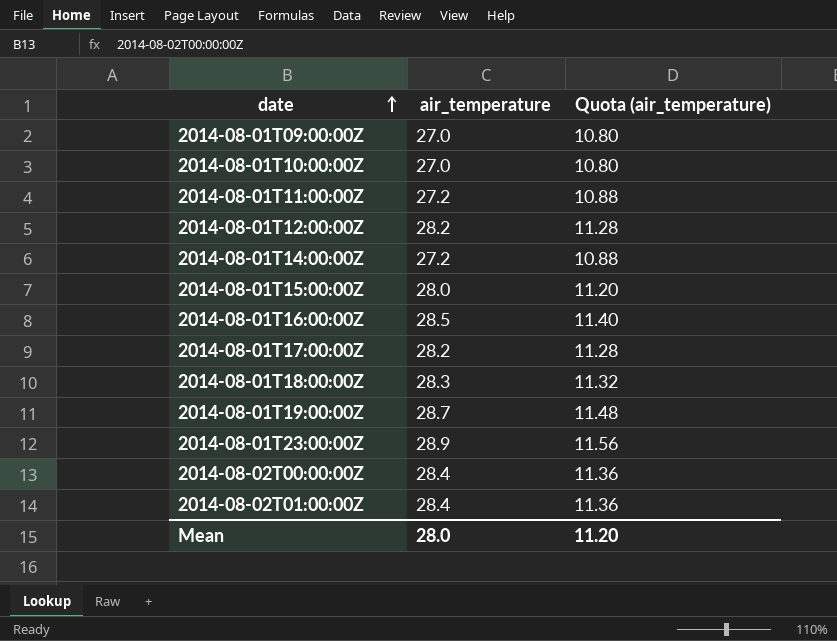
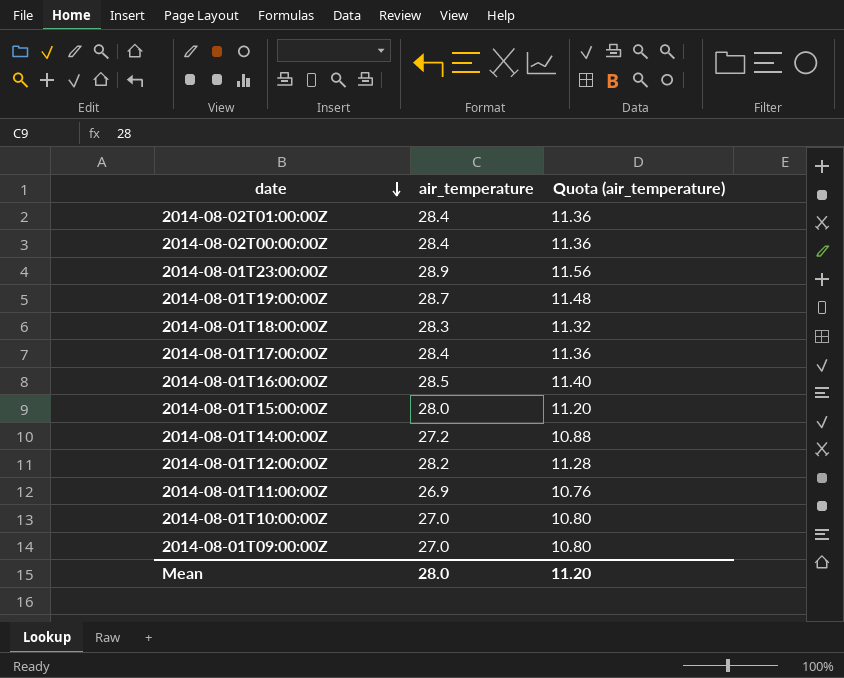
row order: date ascending -> date descending
2014-08-01T17:00:00Z | air_temperature: 28.2 -> 28.4
2014-08-01T17:00:00Z | Quota (air_temperature): 11.28 -> 11.36
2014-08-01T11:00:00Z | air_temperature: 27.2 -> 26.9
2014-08-01T11:00:00Z | Quota (air_temperature): 10.88 -> 10.76

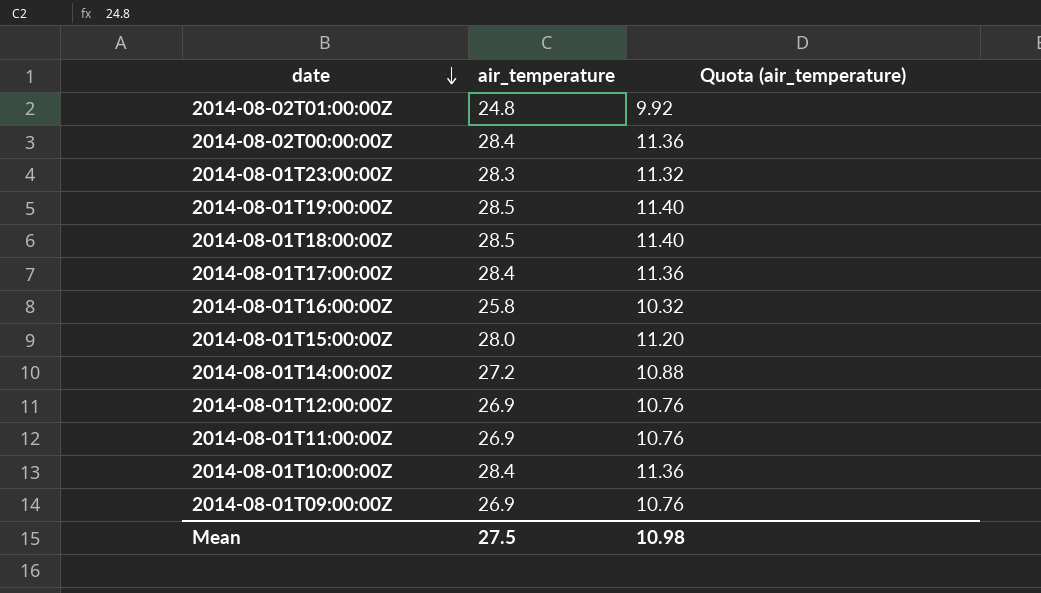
2014-08-02T01:00:00Z | air_temperature: 28.4 -> 24.8
2014-08-02T01:00:00Z | Quota (air_temperature): 11.36 -> 9.92
2014-08-01T23:00:00Z | air_temperature: 28.9 -> 28.3
2014-08-01T23:00:00Z | Quota (air_temperature): 11.56 -> 11.32
2014-08-01T19:00:00Z | air_temperature: 28.7 -> 28.5
2014-08-01T19:00:00Z | Quota (air_temperature): 11.48 -> 11.40
2014-08-01T18:00:00Z | air_temperature: 28.3 -> 28.5
2014-08-01T18:00:00Z | Quota (air_temperature): 11.32 -> 11.40
2014-08-01T16:00:00Z | air_temperature: 28.5 -> 25.8
2014-08-01T16:00:00Z | Quota (air_temperature): 11.40 -> 10.32
2014-08-01T12:00:00Z | air_temperature: 28.2 -> 26.9
2014-08-01T12:00:00Z | Quota (air_temperature): 11.28 -> 10.76
2014-08-01T10:00:00Z | air_temperature: 27.0 -> 28.4
2014-08-01T10:00:00Z | Quota (air_temperature): 10.80 -> 11.36
2014-08-01T09:00:00Z | air_temperature: 27.0 -> 26.9
2014-08-01T09:00:00Z | Quota (air_temperature): 10.80 -> 10.76
Mean | air_temperature: 28.0 -> 27.5
Mean | Quota (air_temperature): 11.20 -> 10.98

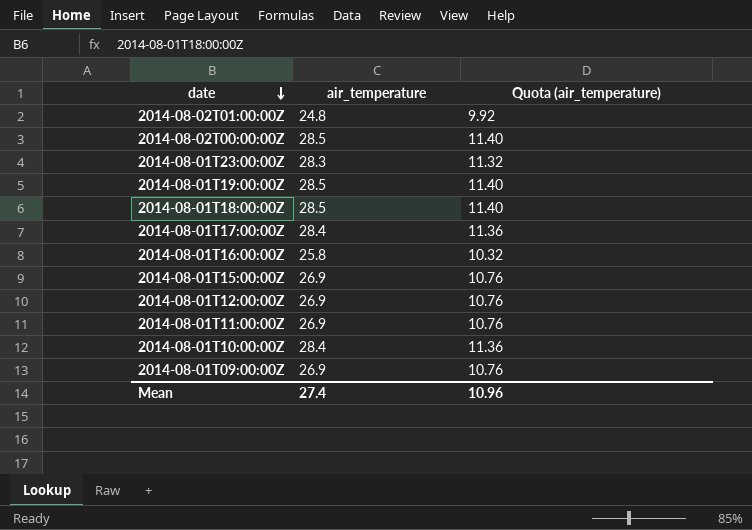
row 2014-08-01T14:00:00Z: 27.2 | 10.88 -> none
2014-08-02T00:00:00Z | air_temperature: 28.4 -> 28.5
2014-08-02T00:00:00Z | Quota (air_temperature): 11.36 -> 11.40
2014-08-01T15:00:00Z | air_temperature: 28.0 -> 26.9
2014-08-01T15:00:00Z | Quota (air_temperature): 11.20 -> 10.76
Mean | air_temperature: 27.5 -> 27.4
Mean | Quota (air_temperature): 10.98 -> 10.96

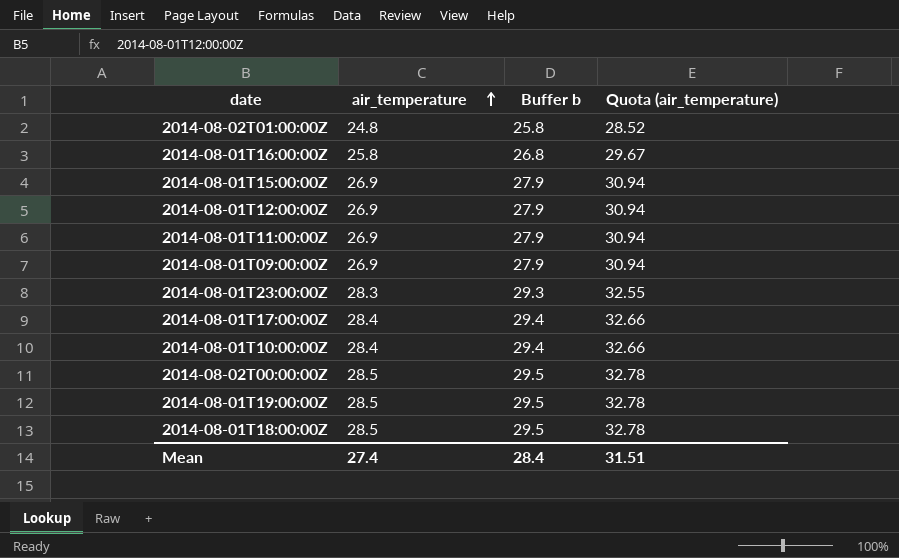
row order: date descending -> air_temperature ascending
column Buffer b | formula: none -> [air_temperature] + 1
column Quota (air_temperature) | formula: [air_temperature] * 0.4 -> [air_temperature] * 1.15
Mean | Quota (air_temperature): 10.96 -> 31.51

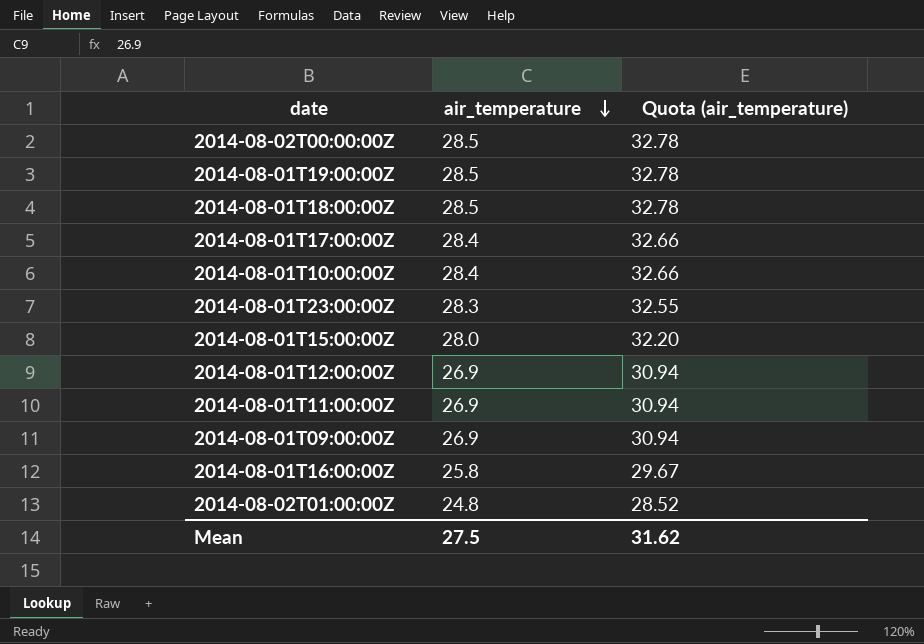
row order: air_temperature ascending -> air_temperature descending
column Buffer b | formula: [air_temperature] + 1 -> none
2014-08-01T15:00:00Z | air_temperature: 26.9 -> 28.0
2014-08-01T15:00:00Z | Quota (air_temperature): 30.94 -> 32.20
Mean | air_temperature: 27.4 -> 27.5
Mean | Quota (air_temperature): 31.51 -> 31.62

